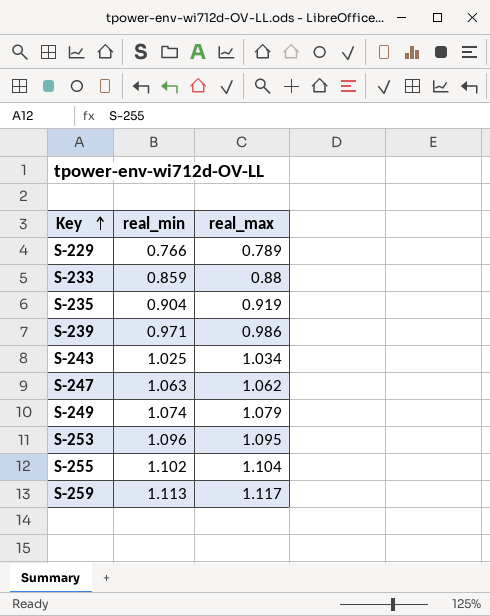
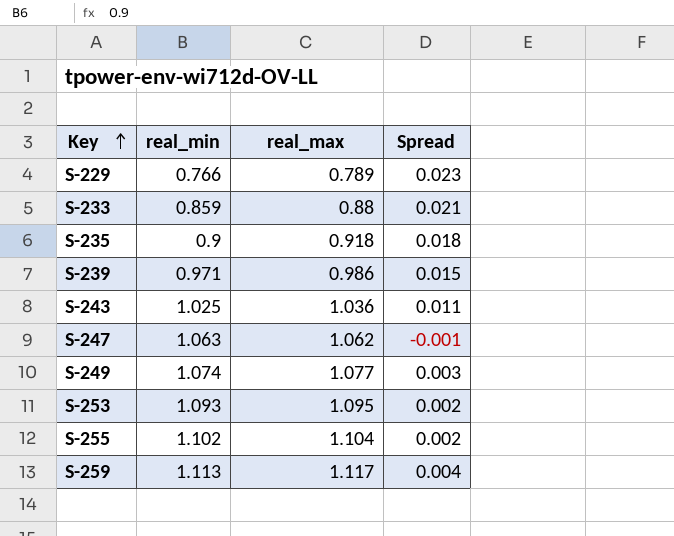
column Spread | formula: none -> [real_max] - [real_min]
S-235 | real_min: 0.904 -> 0.9
S-235 | real_max: 0.919 -> 0.918
S-243 | real_max: 1.034 -> 1.036
S-249 | real_max: 1.079 -> 1.077
S-253 | real_min: 1.096 -> 1.093

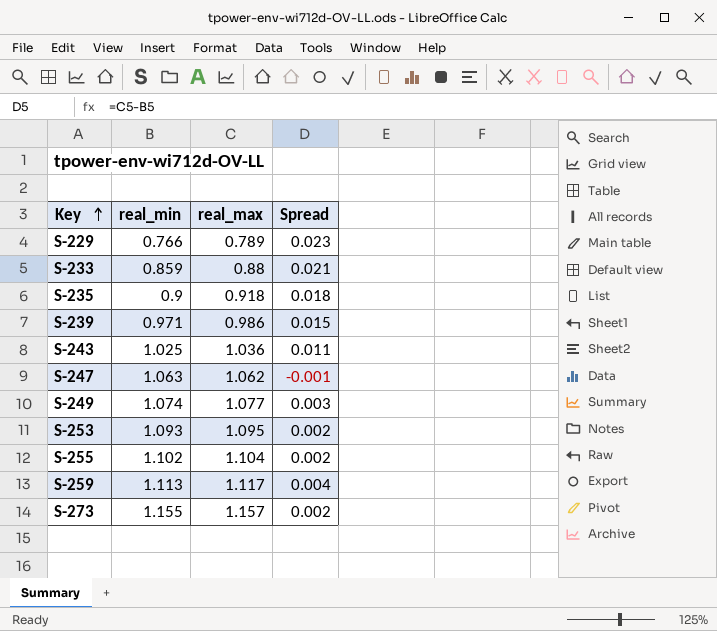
row S-273: none -> 1.155 | 1.157 | 0.002

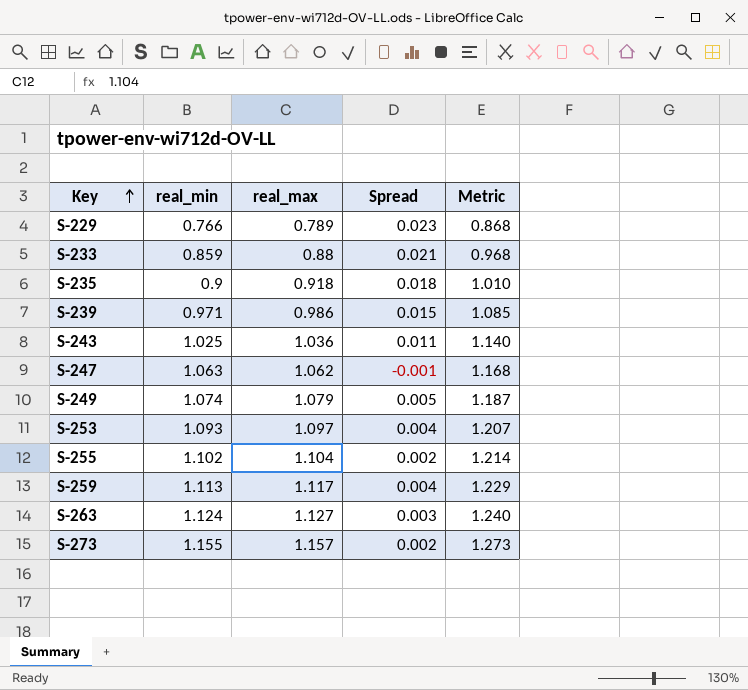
column Metric | formula: none -> [real_max] * 1.1
S-249 | real_max: 1.077 -> 1.079
S-249 | Spread: 0.003 -> 0.005
S-253 | real_max: 1.095 -> 1.097
S-253 | Spread: 0.002 -> 0.004
row S-263: none -> 1.124 | 1.127 | 0.003 | 1.240

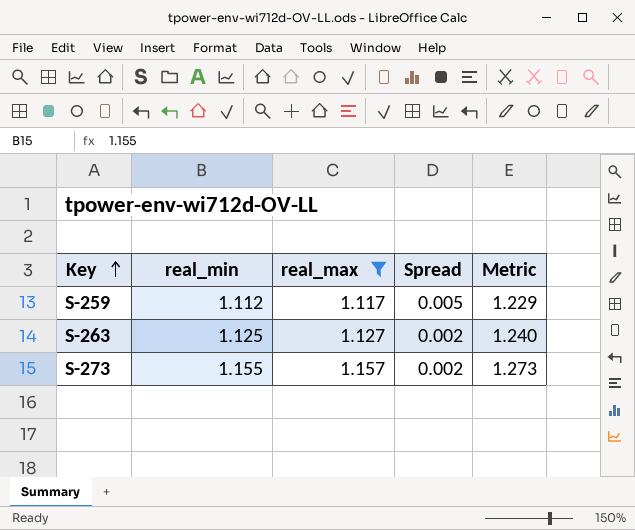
filter: none -> real_max >= 1.117
S-259 | real_min: 1.113 -> 1.112
S-259 | Spread: 0.004 -> 0.005
S-263 | real_min: 1.124 -> 1.125
S-263 | Spread: 0.003 -> 0.002

